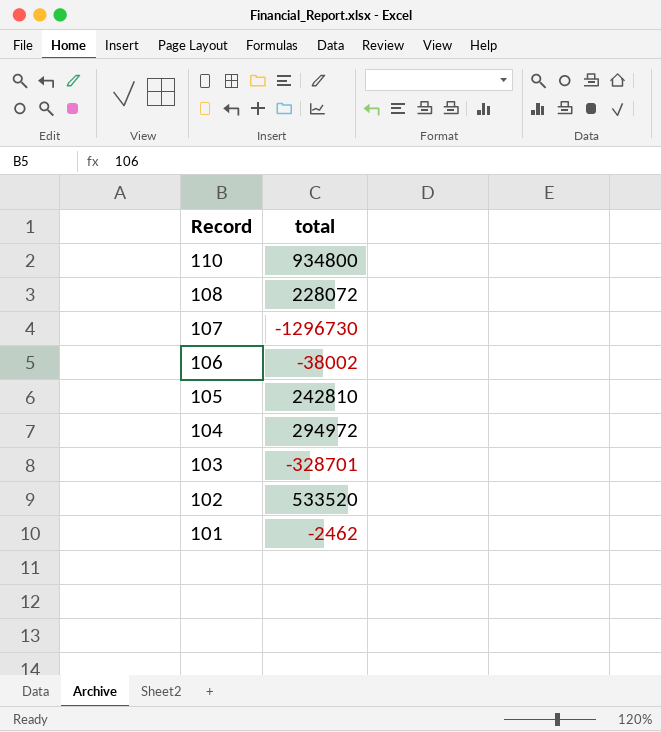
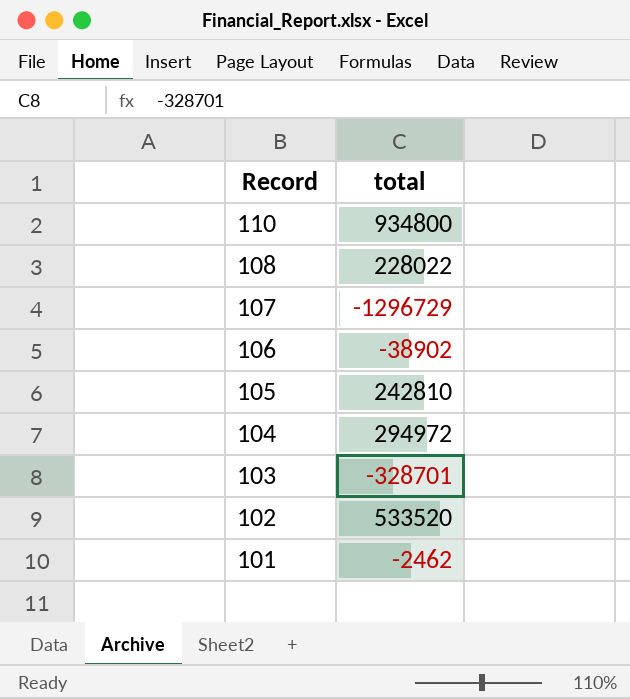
108 | total: 228072 -> 228022
107 | total: -1296730 -> -1296729
106 | total: -38002 -> -38902

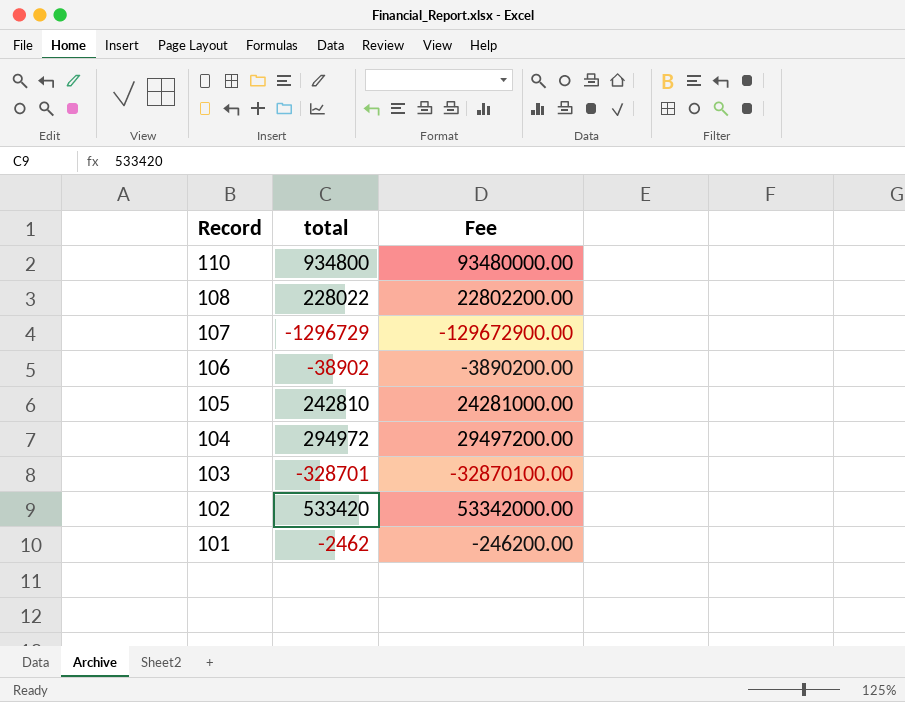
column Fee | formula: none -> [total] * 100
102 | total: 533520 -> 533420

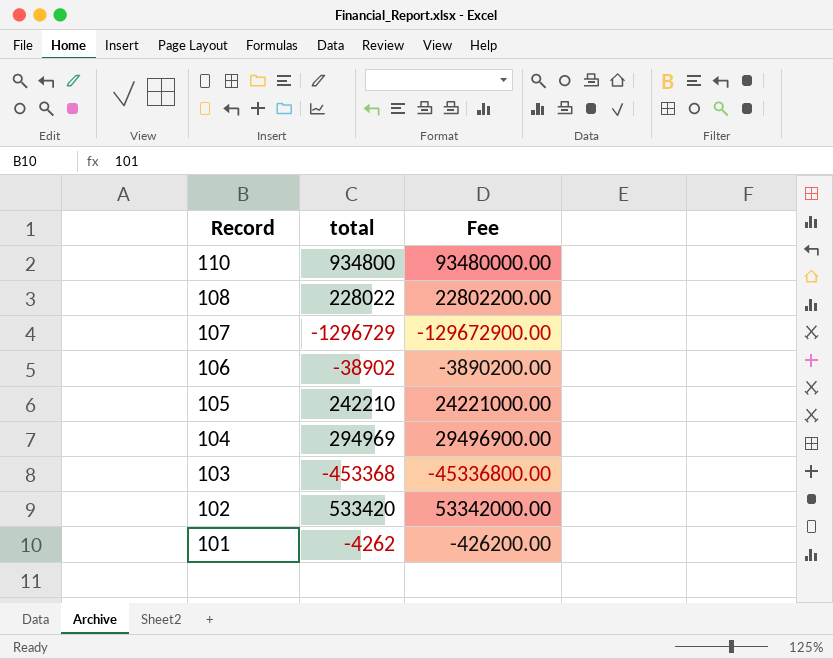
105 | total: 242810 -> 242210
105 | Fee: 24281000.00 -> 24221000.00
104 | total: 294972 -> 294969
104 | Fee: 29497200.00 -> 29496900.00
103 | total: -328701 -> -453368
103 | Fee: -32870100.00 -> -45336800.00
101 | total: -2462 -> -4262
101 | Fee: -246200.00 -> -426200.00

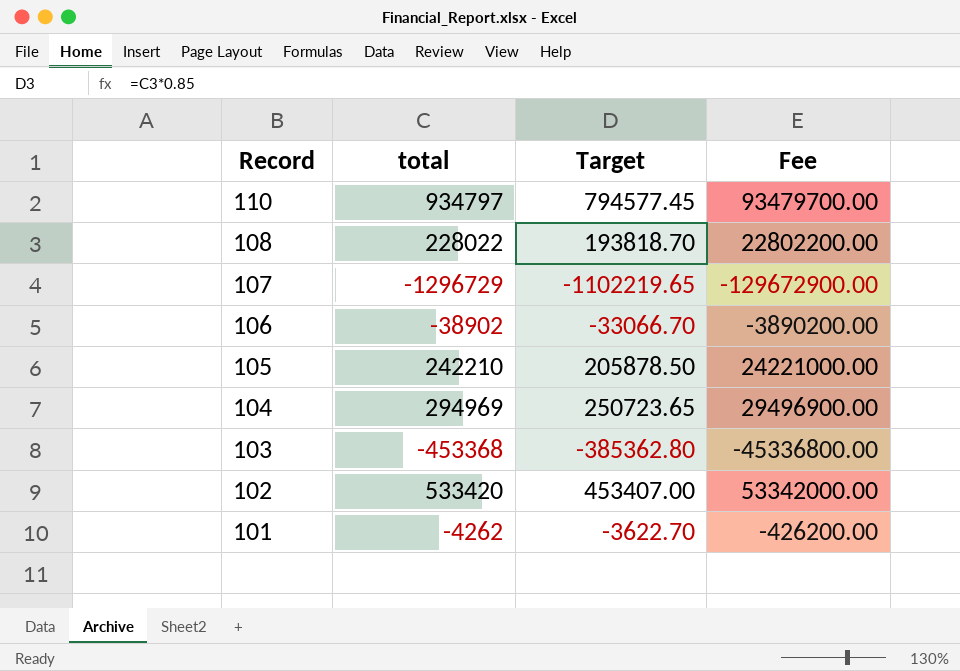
column Target | formula: none -> [total] * 0.85
110 | total: 934800 -> 934797
110 | Fee: 93480000.00 -> 93479700.00

